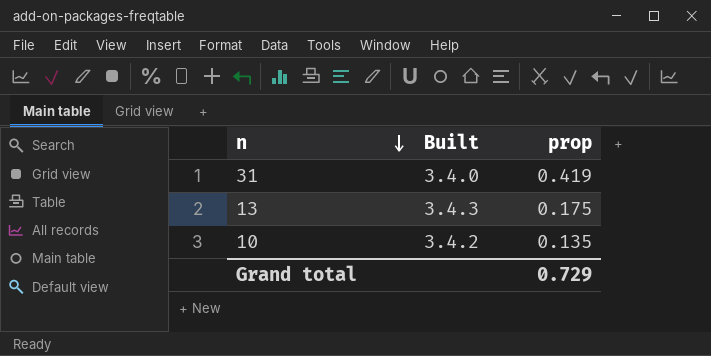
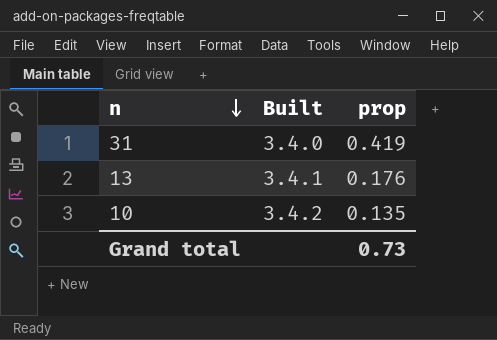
13 | Built: 3.4.3 -> 3.4.1
13 | prop: 0.175 -> 0.176
Grand total | prop: 0.729 -> 0.73

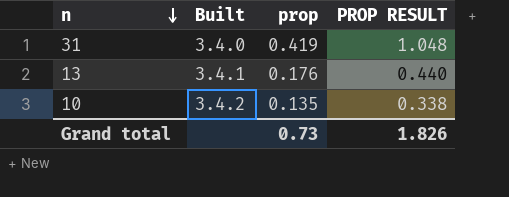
column PROP RESULT | formula: none -> [prop] * 2.5

